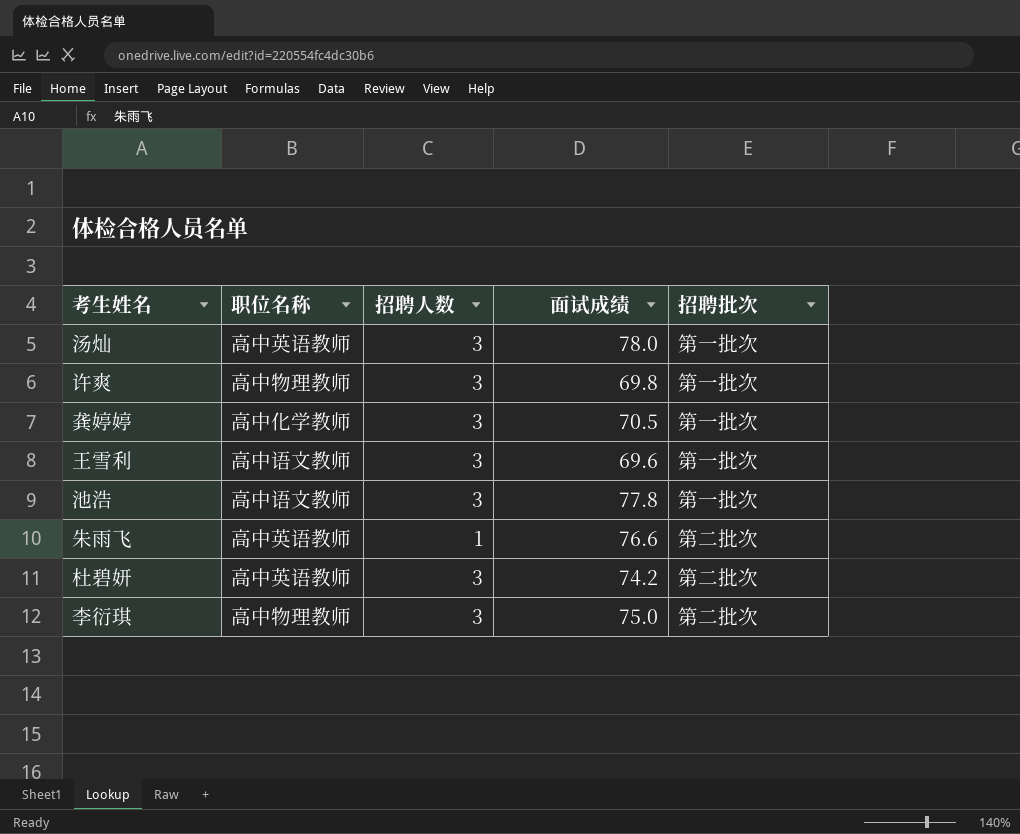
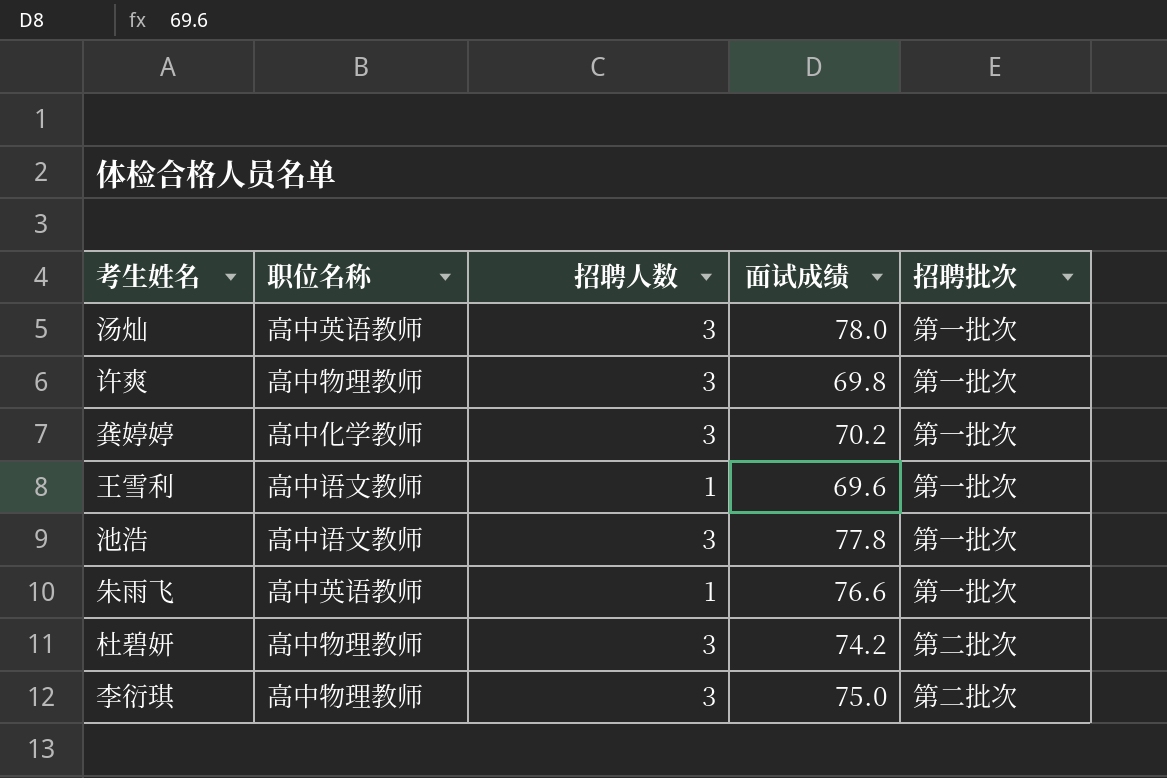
龚婷婷 | 面试成绩: 70.5 -> 70.2
王雪利 | 招聘人数: 3 -> 1
朱雨飞 | 招聘批次: 第二批次 -> 第一批次
杜碧妍 | 职位名称: 高中英语教师 -> 高中物理教师

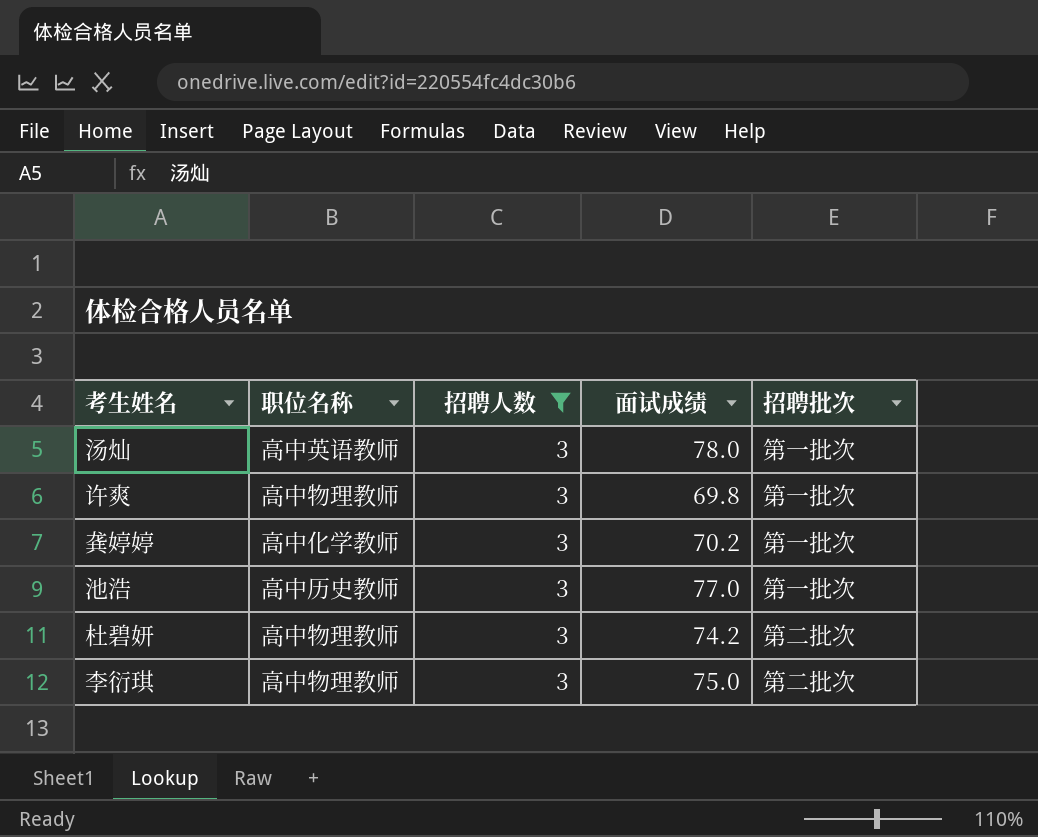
filter: none -> 招聘人数 = 3
池浩 | 职位名称: 高中语文教师 -> 高中历史教师
池浩 | 面试成绩: 77.8 -> 77.0

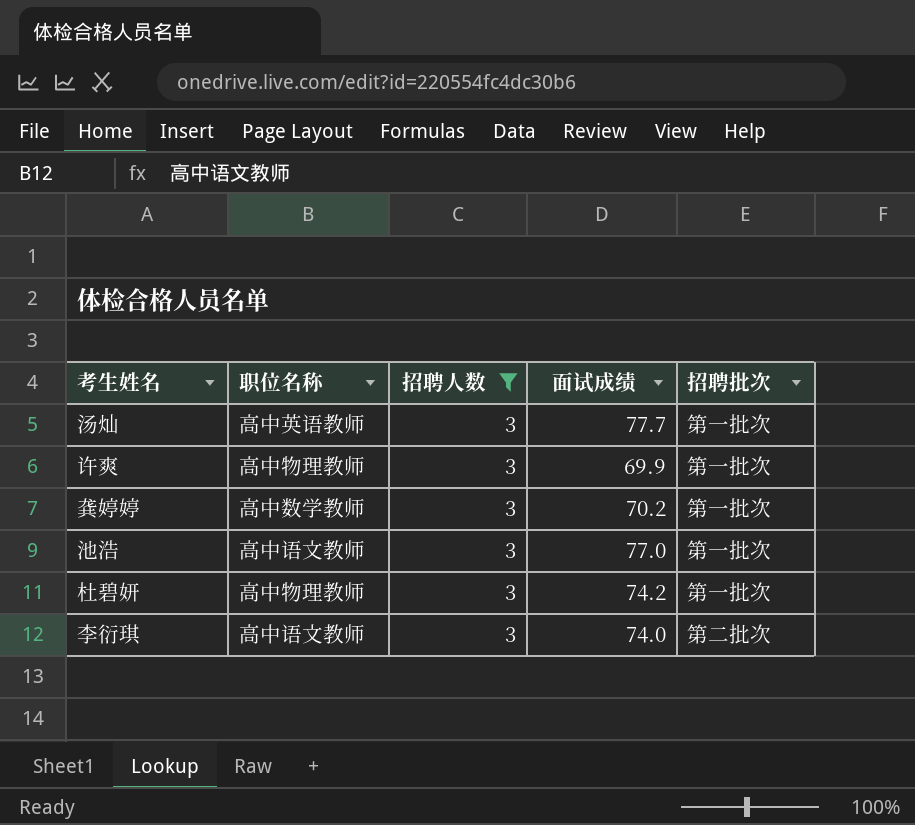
汤灿 | 面试成绩: 78.0 -> 77.7
许爽 | 面试成绩: 69.8 -> 69.9
龚婷婷 | 职位名称: 高中化学教师 -> 高中数学教师
池浩 | 职位名称: 高中历史教师 -> 高中语文教师
杜碧妍 | 招聘批次: 第二批次 -> 第一批次
李衍琪 | 职位名称: 高中物理教师 -> 高中语文教师
李衍琪 | 面试成绩: 75.0 -> 74.0

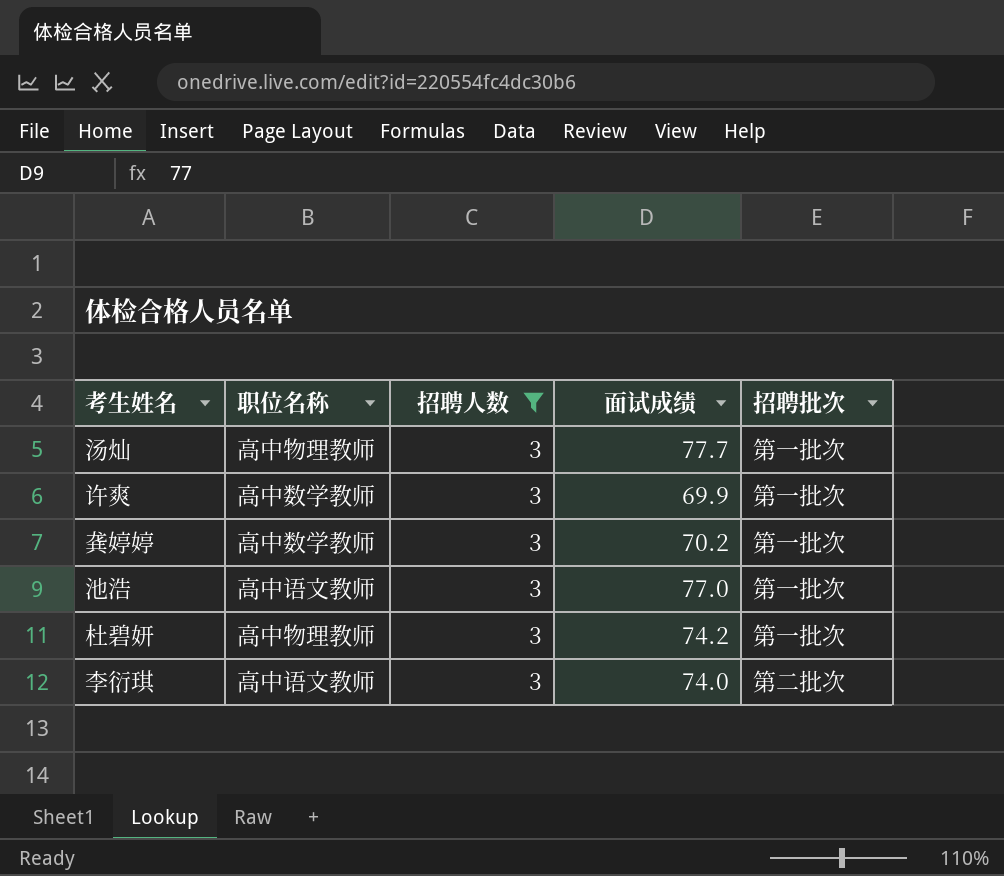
汤灿 | 职位名称: 高中英语教师 -> 高中物理教师
许爽 | 职位名称: 高中物理教师 -> 高中数学教师

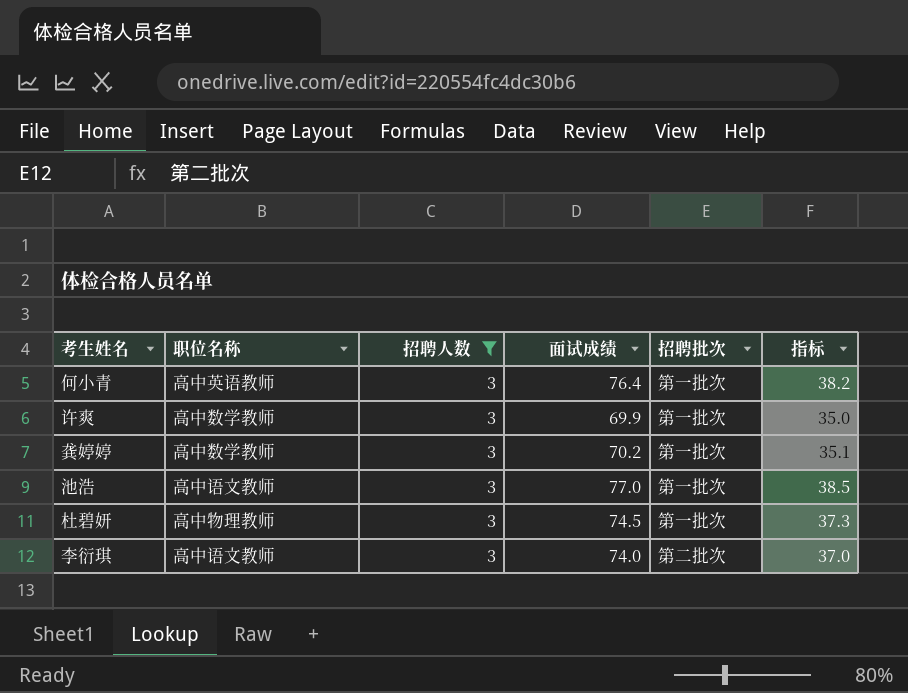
column 指标 | formula: none -> [面试成绩] * 0.5
row 汤灿: 高中物理教师 | 3 | 77.7 | 第一批次 -> none
row 何小青: none -> 高中英语教师 | 3 | 76.4 | 第一批次 | 38.2
杜碧妍 | 面试成绩: 74.2 -> 74.5

